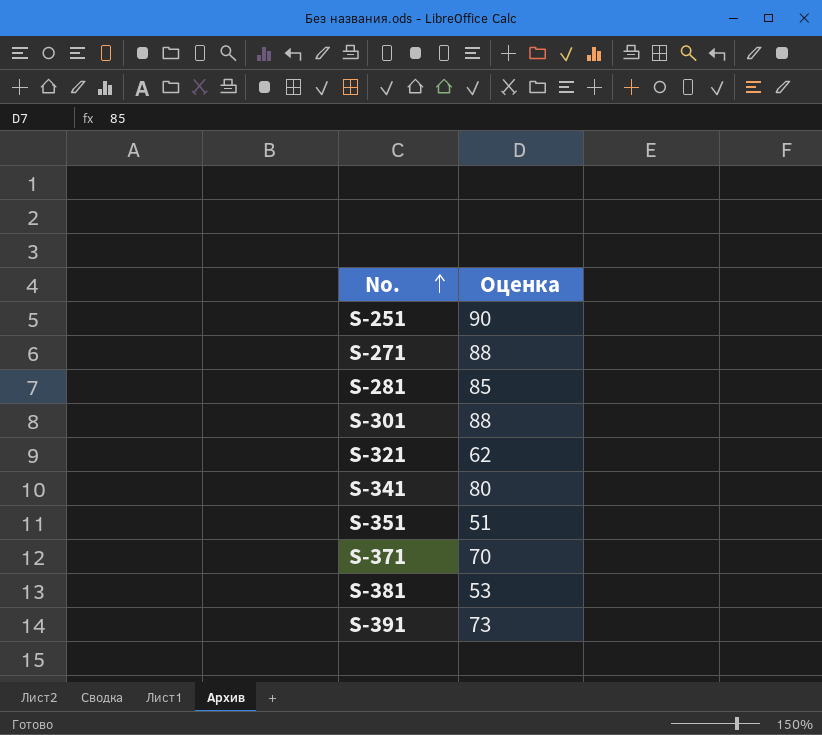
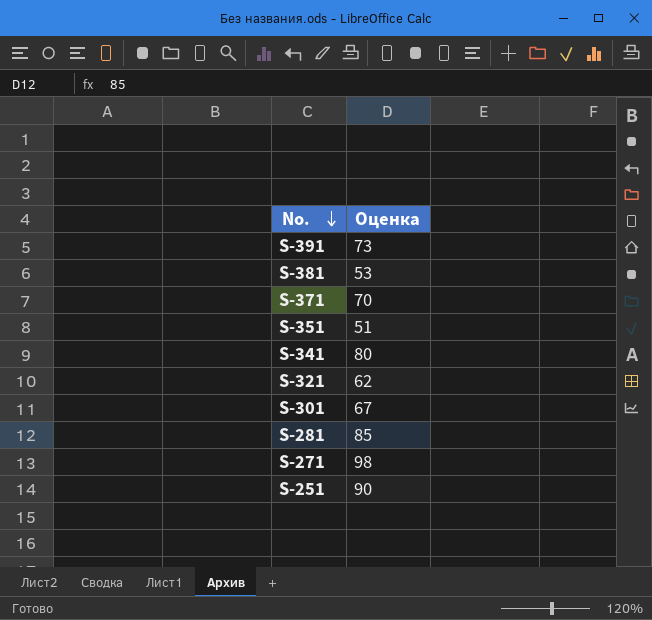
row order: No. ascending -> No. descending
S-301 | Оценка: 88 -> 67
S-271 | Оценка: 88 -> 98

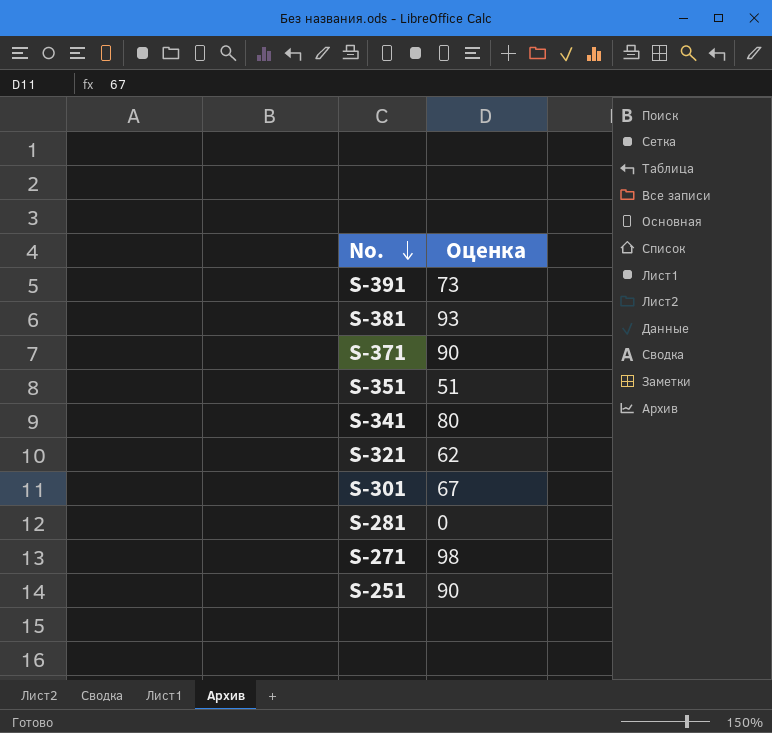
S-381 | Оценка: 53 -> 93
S-371 | Оценка: 70 -> 90
S-281 | Оценка: 85 -> 0

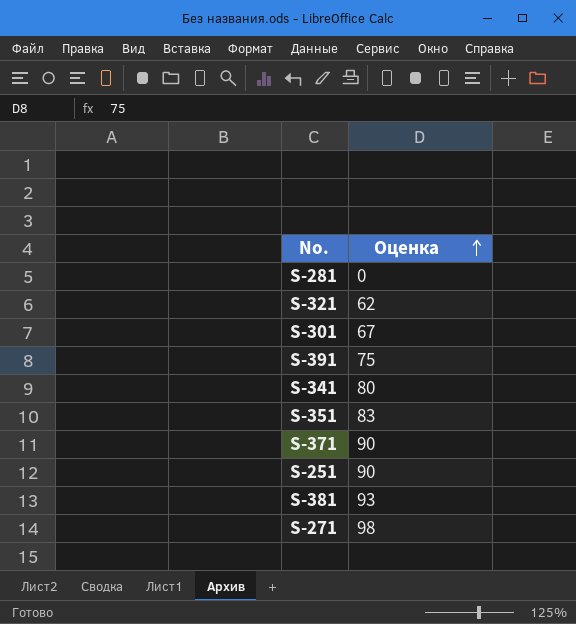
row order: No. descending -> Оценка ascending
S-391 | Оценка: 73 -> 75
S-351 | Оценка: 51 -> 83

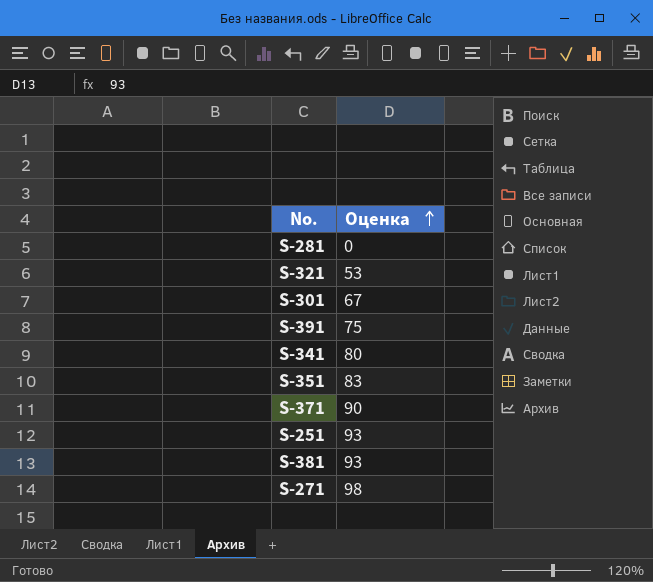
S-321 | Оценка: 62 -> 53
S-251 | Оценка: 90 -> 93

